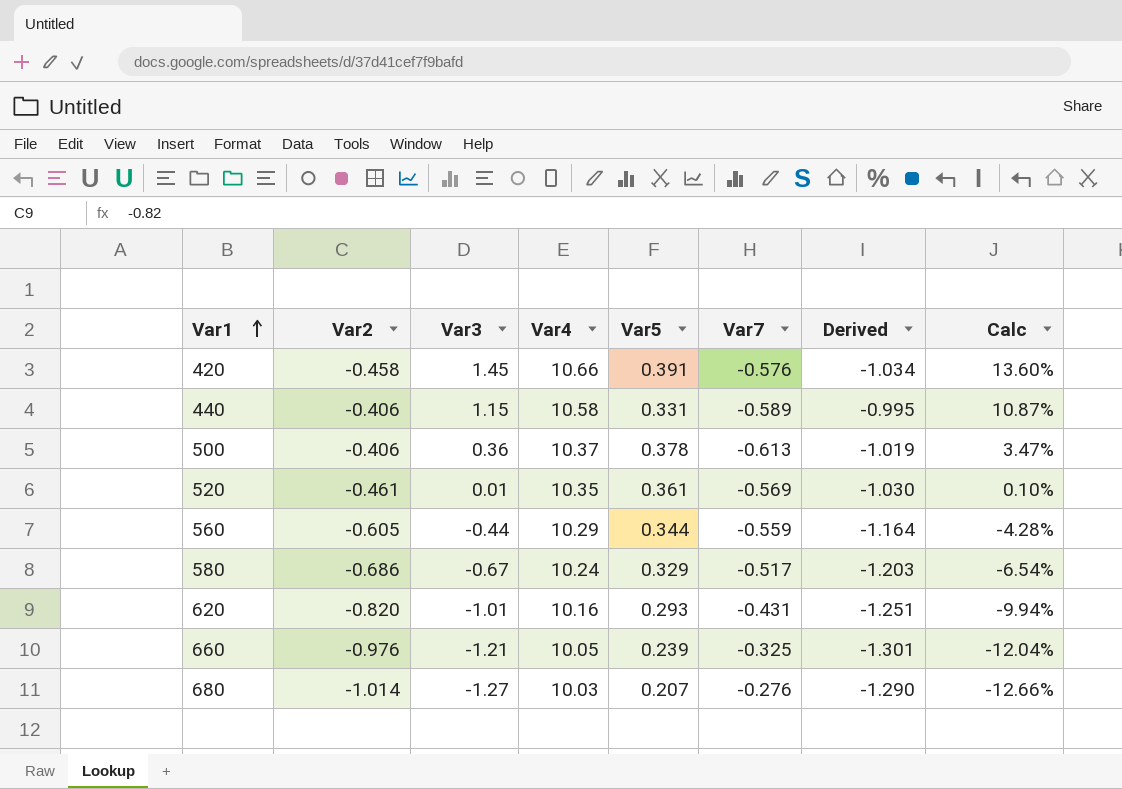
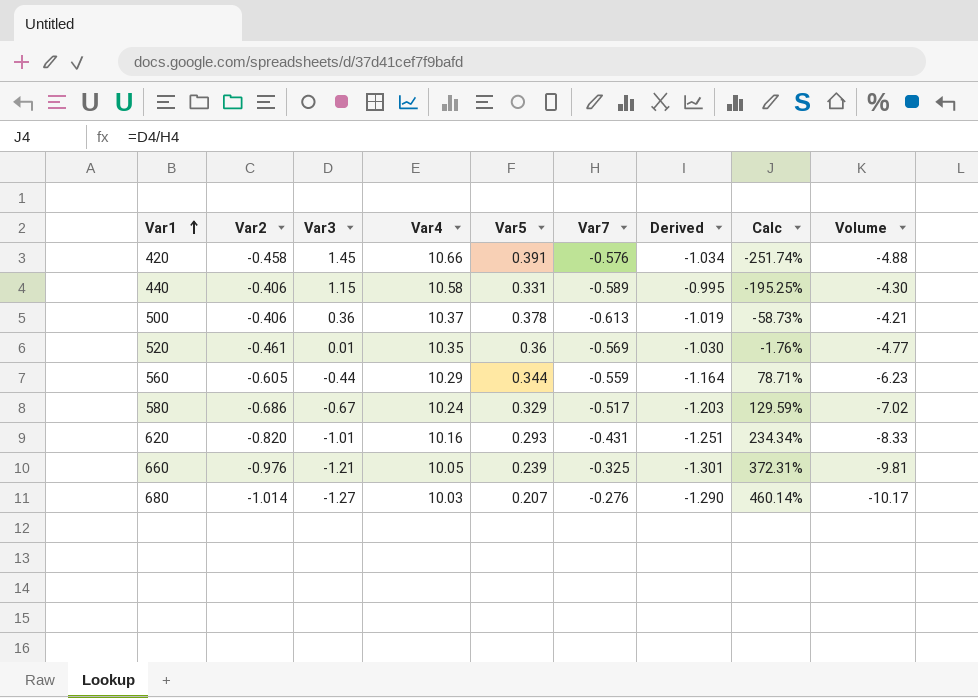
column Calc | formula: [Var3] / [Var4] -> [Var3] / [Var7]
column Volume | formula: none -> [Var2] * [Var4]
520 | Var5: 0.361 -> 0.36

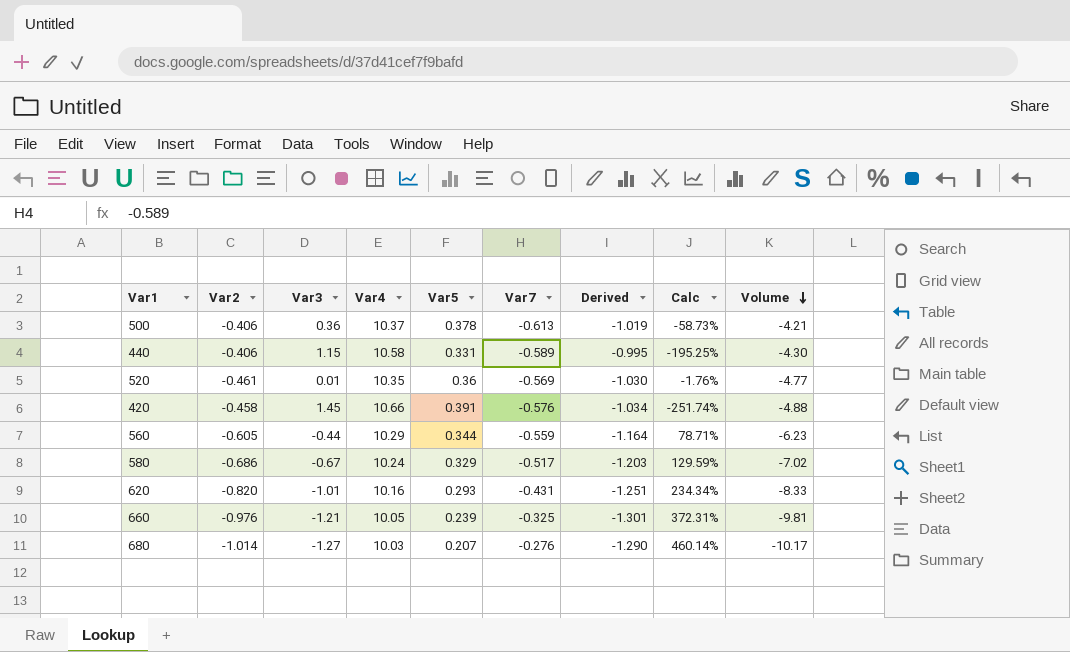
row order: Var1 ascending -> Volume descending

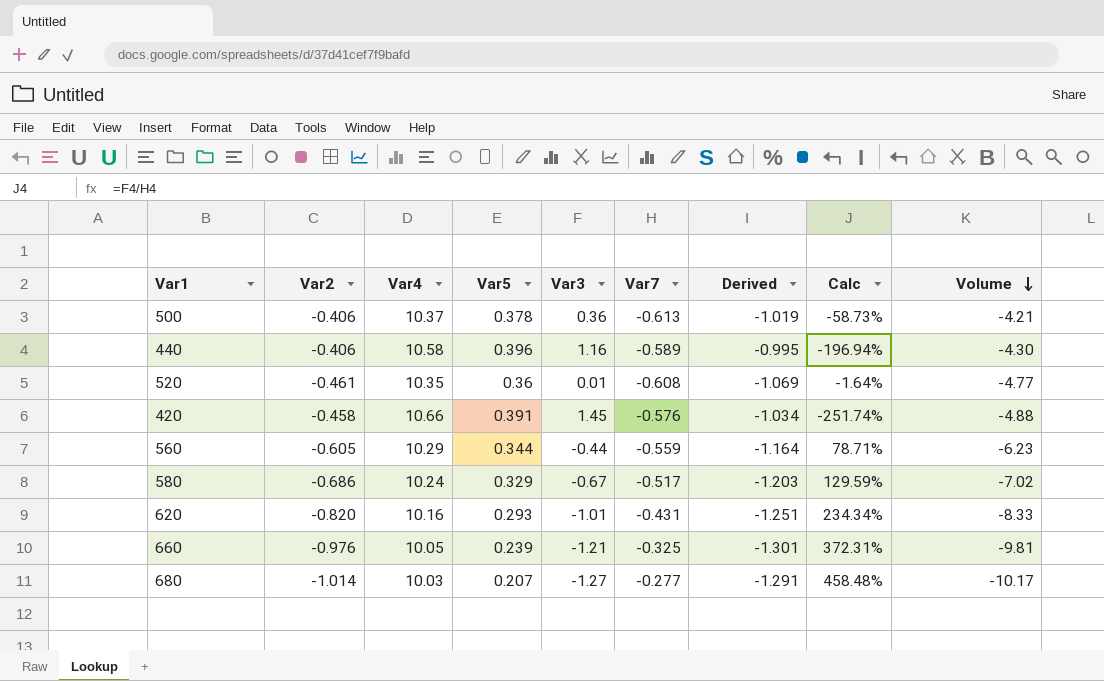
column Var3 | position: 3 -> 5
440 | Var5: 0.331 -> 0.396
440 | Var3: 1.15 -> 1.16
440 | Calc: -195.25% -> -196.94%
520 | Var7: -0.569 -> -0.608
520 | Derived: -1.030 -> -1.069
520 | Calc: -1.76% -> -1.64%
680 | Var7: -0.276 -> -0.277
680 | Derived: -1.290 -> -1.291
680 | Calc: 460.14% -> 458.48%

